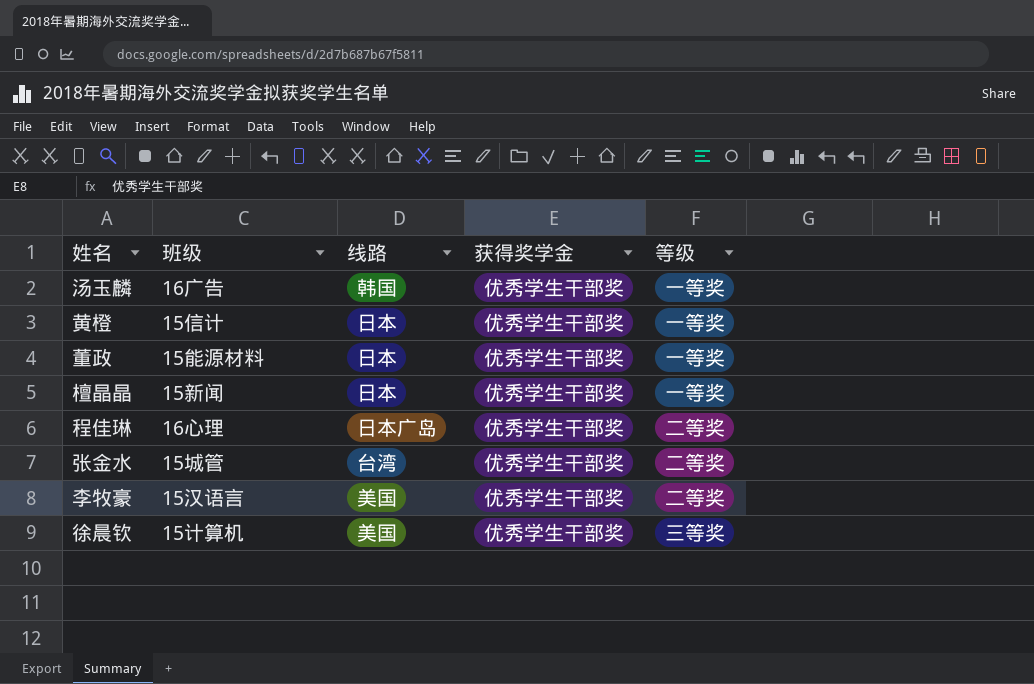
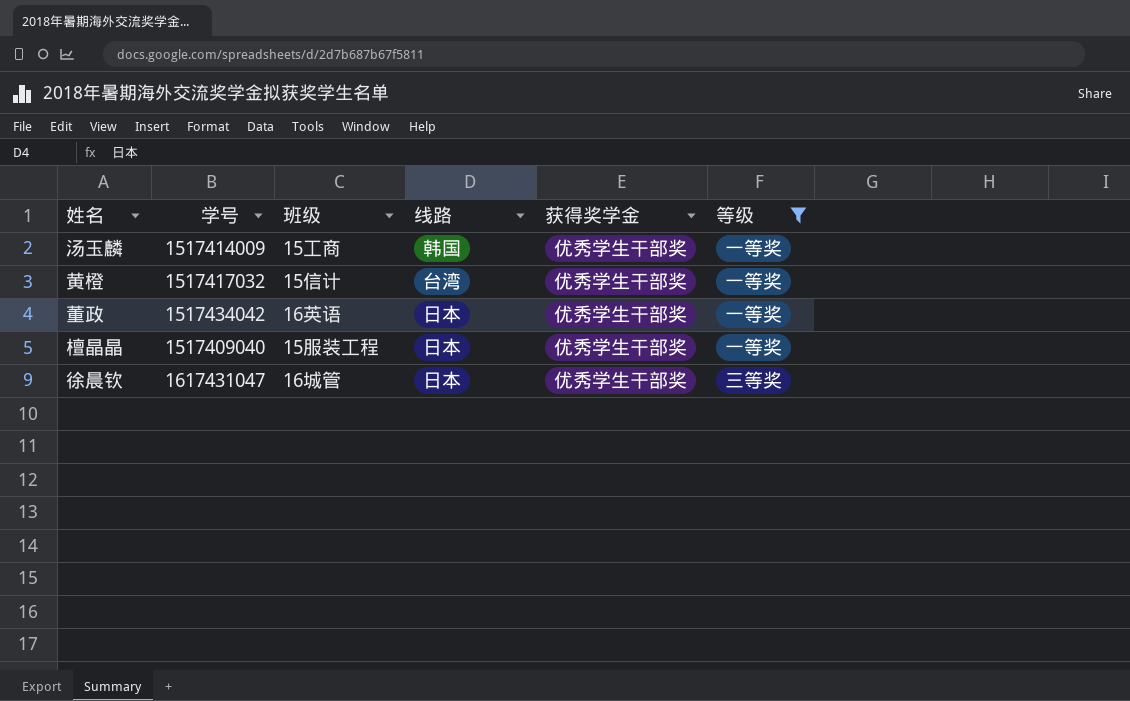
filter: none -> 等级 != 二等奖
column 学号 | position: none -> 2
汤玉麟 | 班级: 16广告 -> 15工商
黄橙 | 线路: 日本 -> 台湾
董政 | 班级: 15能源材料 -> 16英语
檀晶晶 | 班级: 15新闻 -> 15服装工程
徐晨钦 | 班级: 15计算机 -> 16城管
徐晨钦 | 线路: 美国 -> 日本

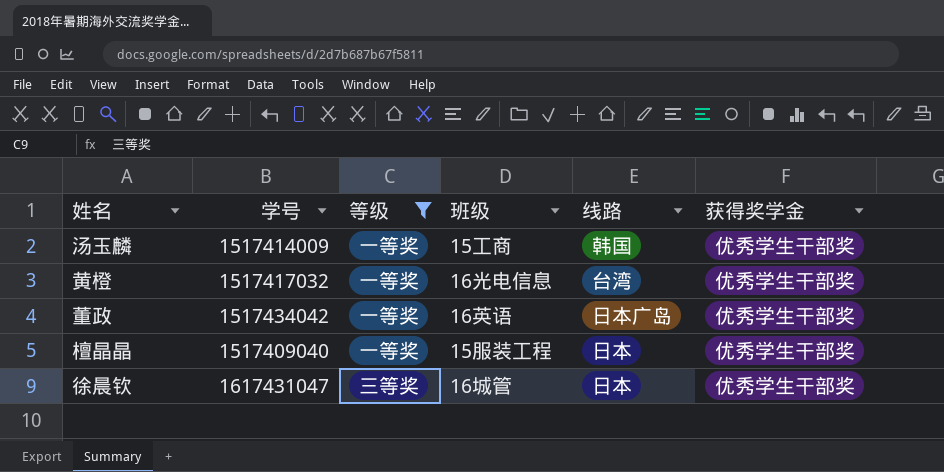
column 等级 | position: 6 -> 3
黄橙 | 班级: 15信计 -> 16光电信息
董政 | 线路: 日本 -> 日本广岛

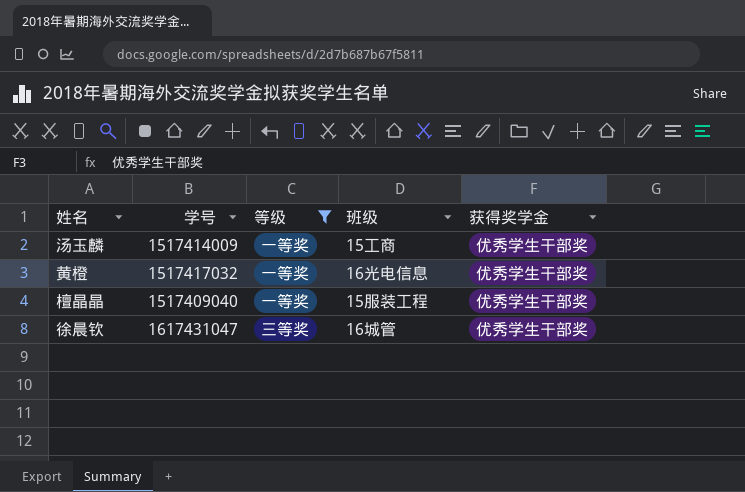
column 线路 | position: 5 -> none
row 董政: 1517434042 | 一等奖 | 16英语 | 日本广岛 | 优秀学生干部奖 -> none

